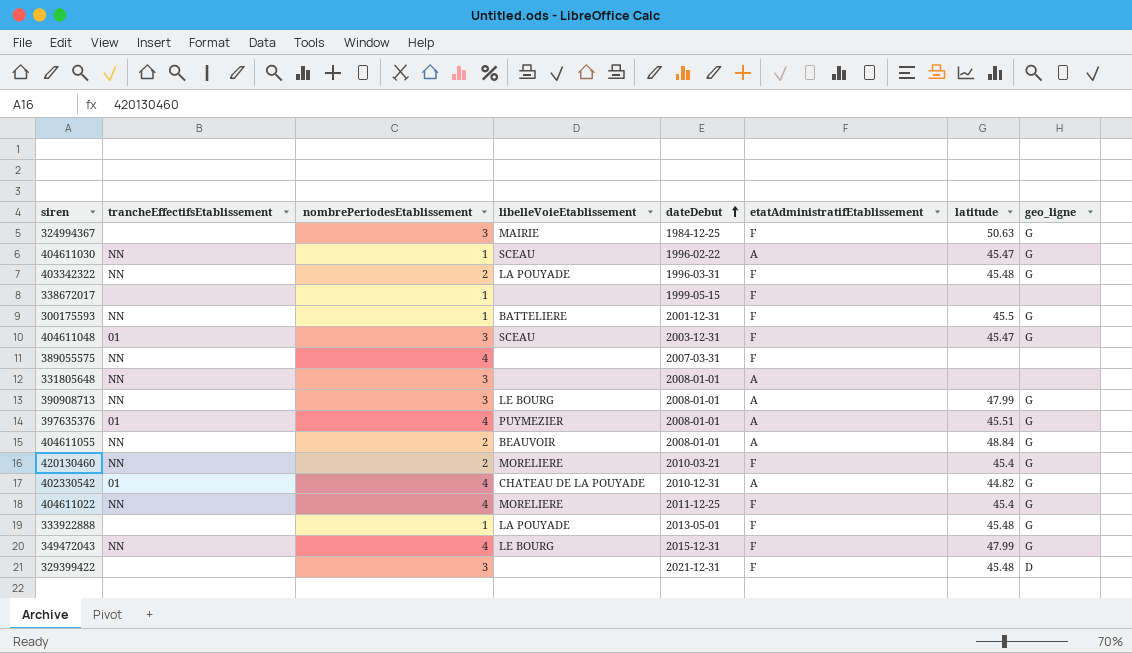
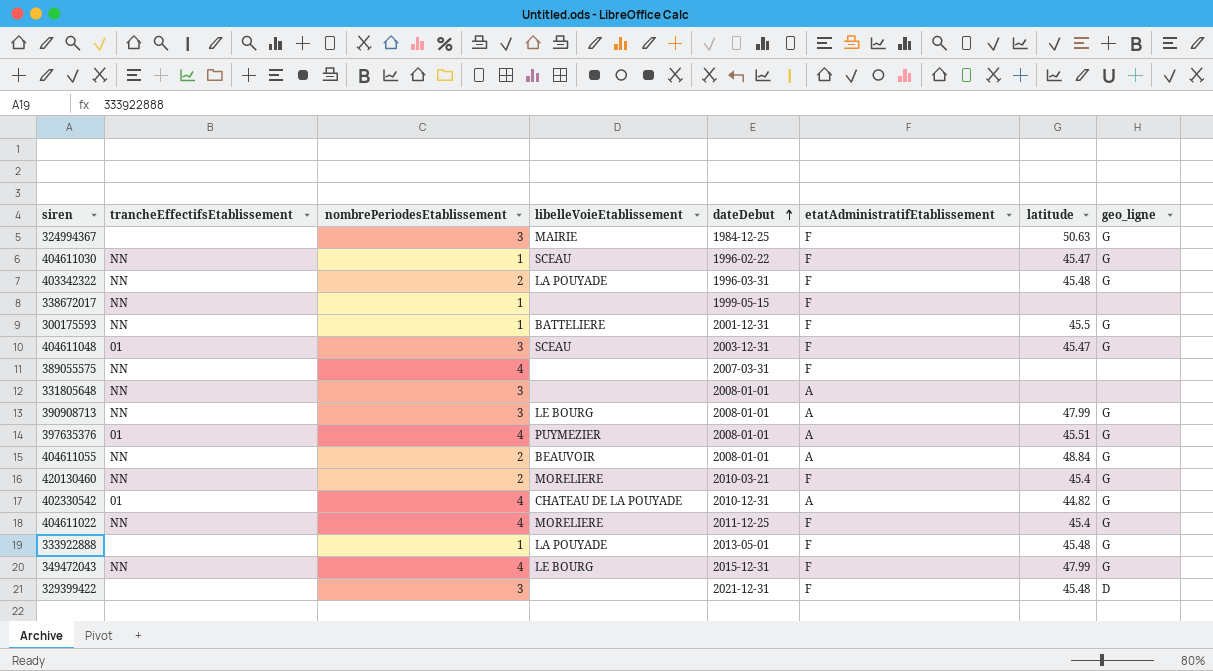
404611030 | etatAdministratifEtablissement: A -> F
338672017 | trancheEffectifsEtablissement: none -> NN

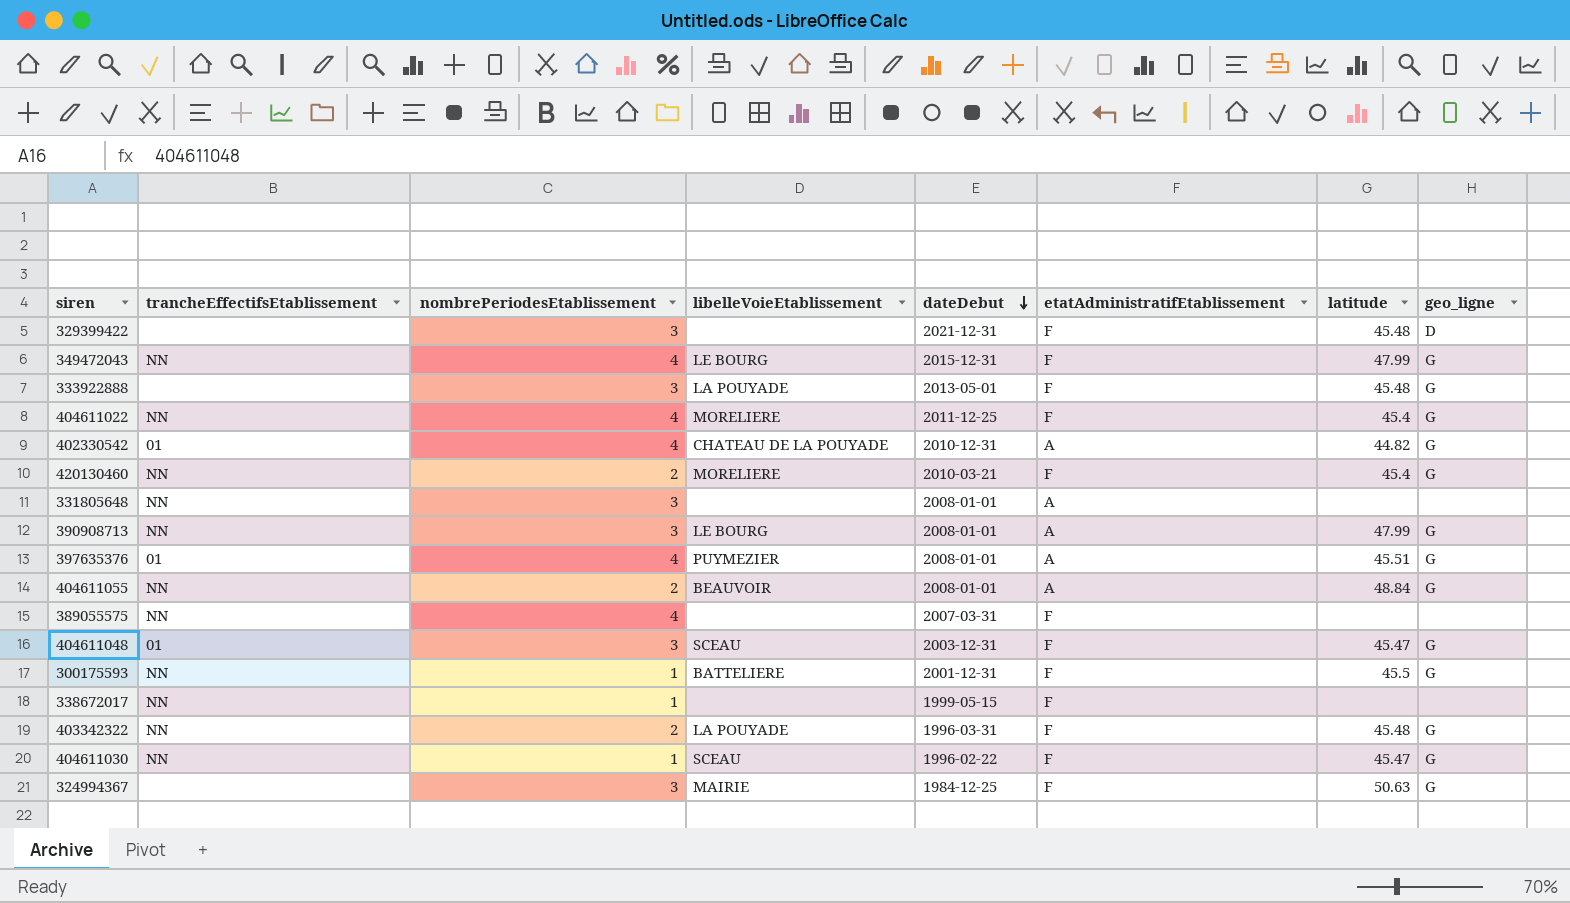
row order: dateDebut ascending -> dateDebut descending
333922888 | nombrePeriodesEtablissement: 1 -> 3

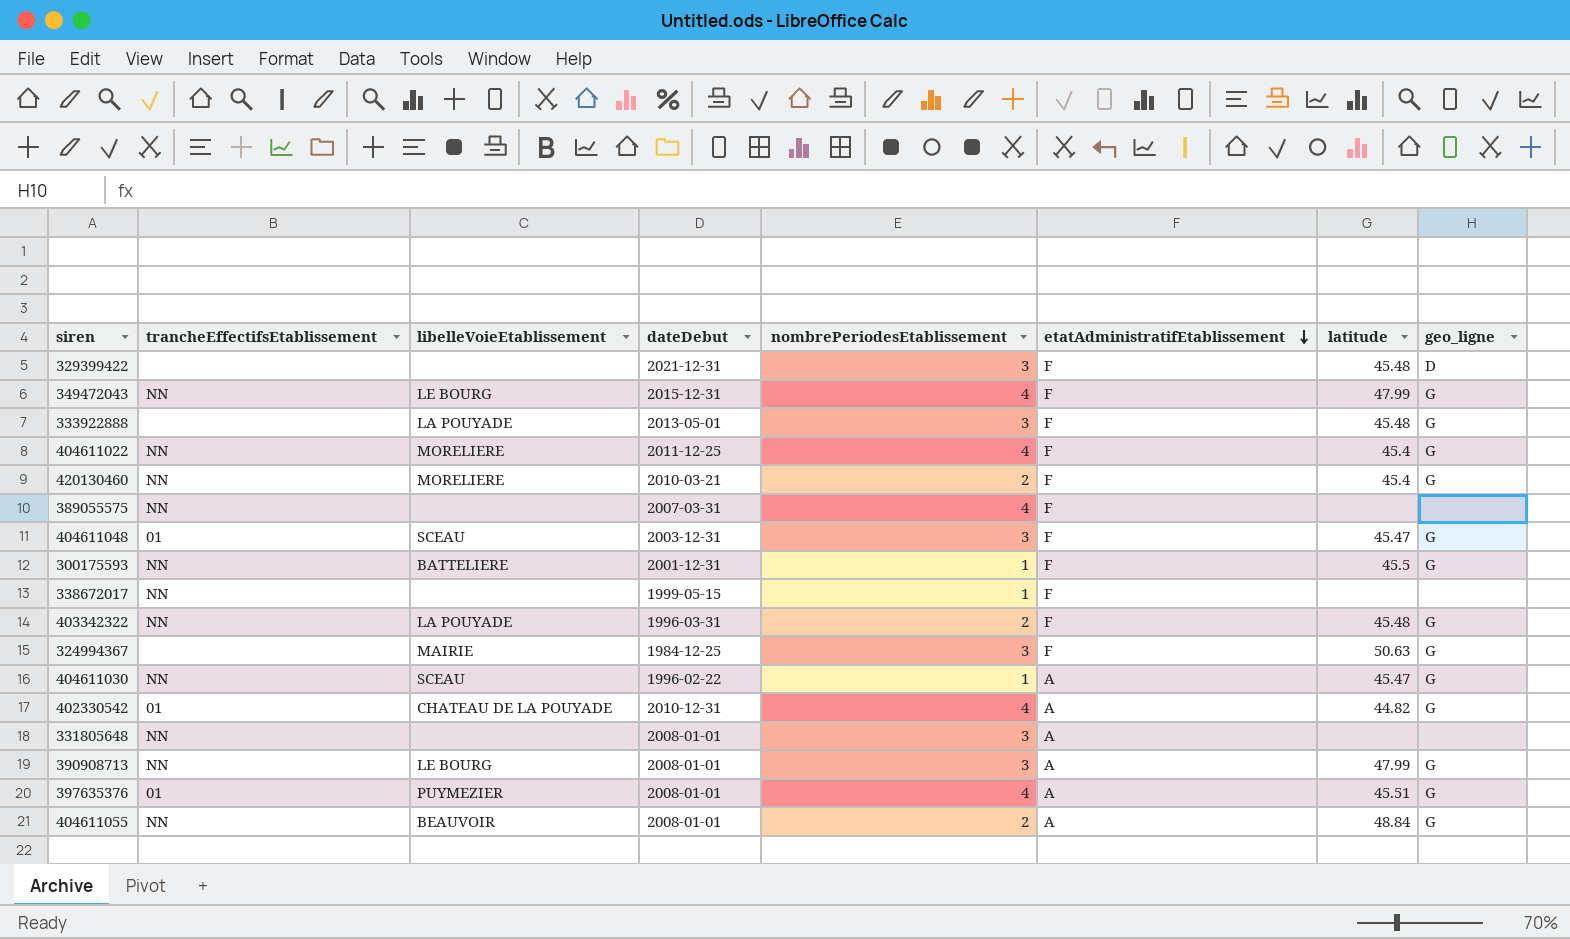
row order: dateDebut descending -> etatAdministratifEtablissement descending
column nombrePeriodesEtablissement | position: 3 -> 5
404611030 | etatAdministratifEtablissement: F -> A

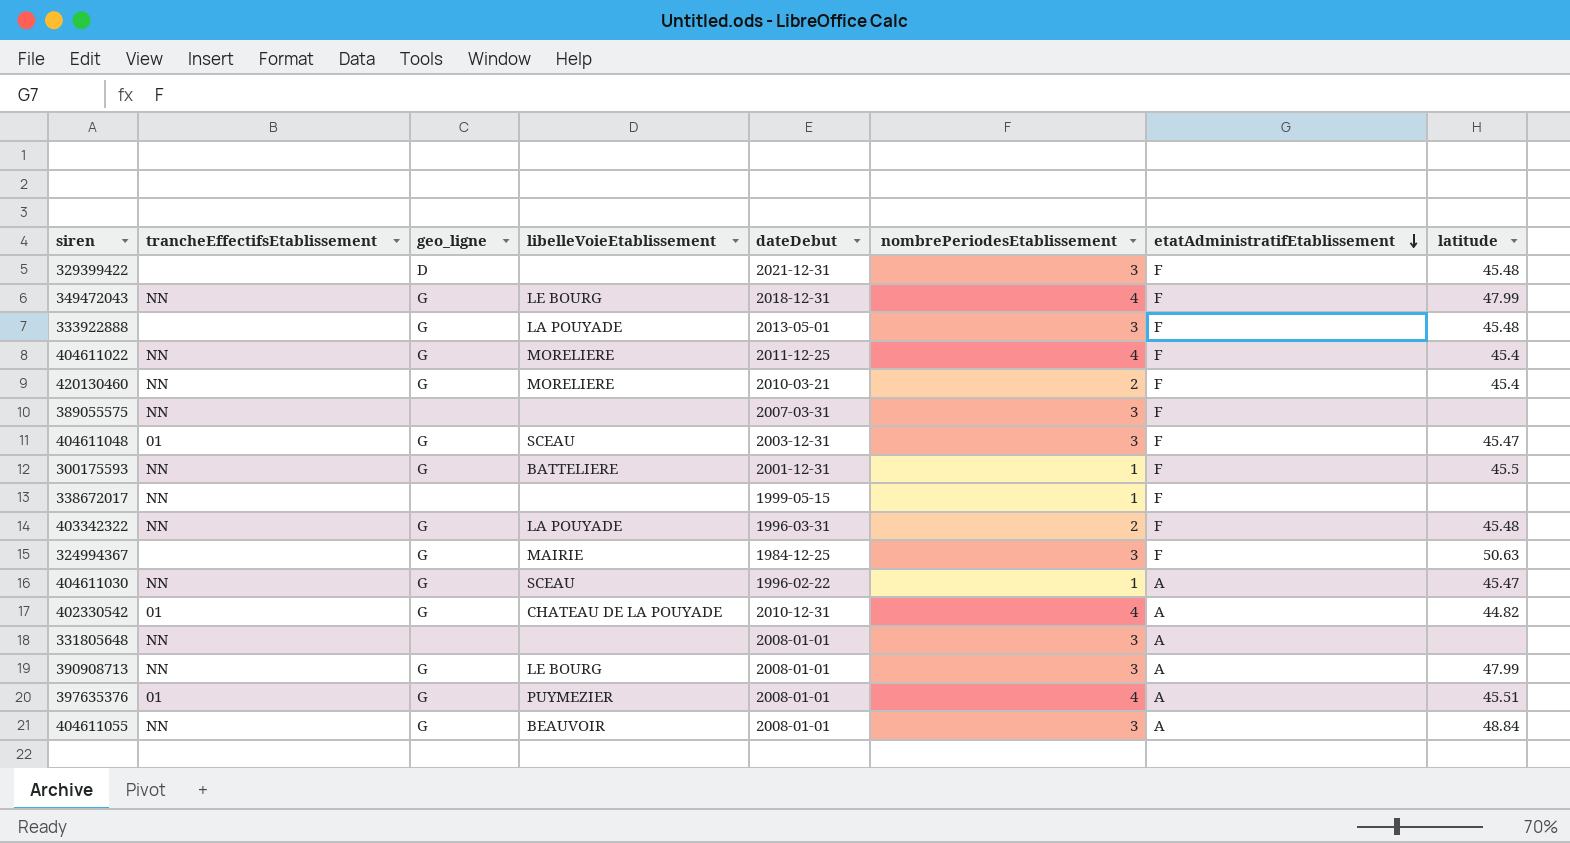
column geo_ligne | position: 8 -> 3
349472043 | dateDebut: 2015-12-31 -> 2018-12-31
389055575 | nombrePeriodesEtablissement: 4 -> 3
404611055 | nombrePeriodesEtablissement: 2 -> 3

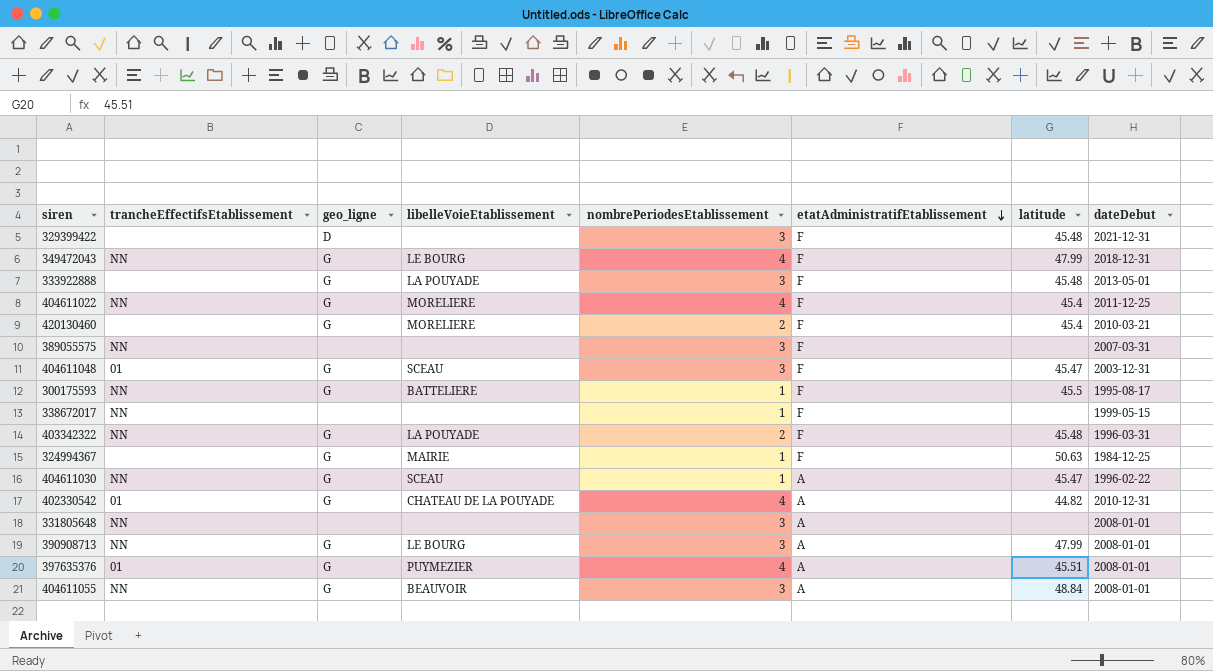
column dateDebut | position: 5 -> 8
420130460 | trancheEffectifsEtablissement: NN -> none
300175593 | dateDebut: 2001-12-31 -> 1995-08-17
324994367 | nombrePeriodesEtablissement: 3 -> 1

